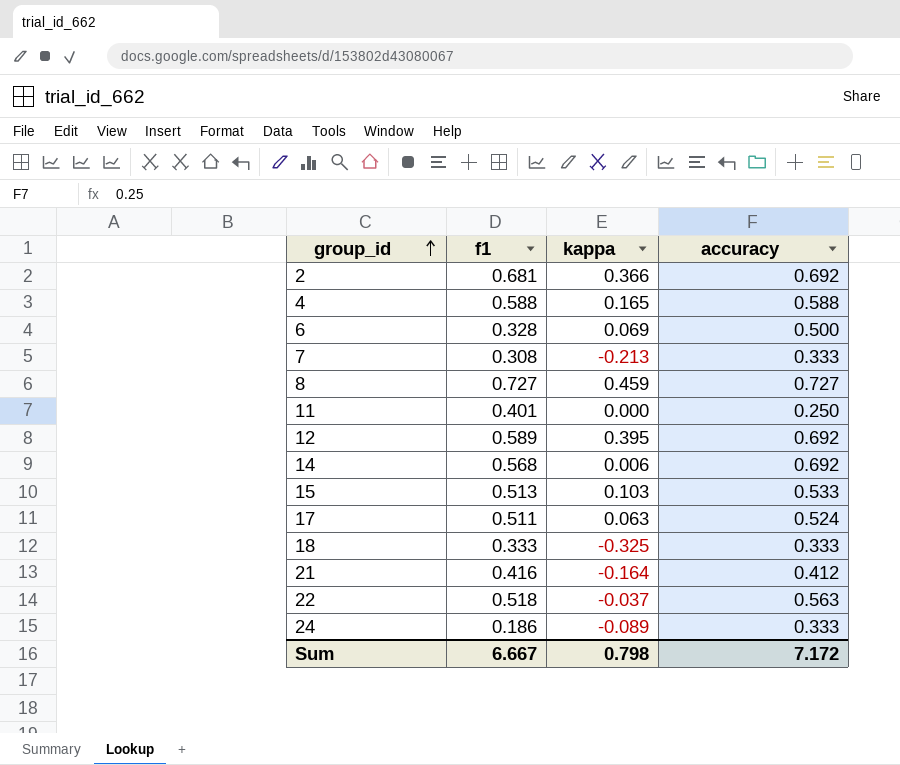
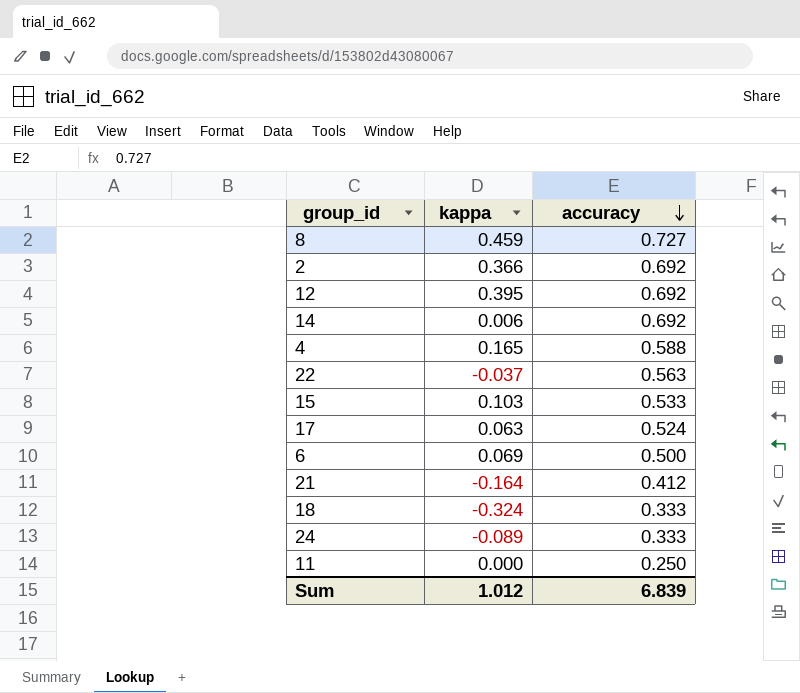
row order: group_id ascending -> accuracy descending
column f1 | position: 2 -> none
row 7: 0.308 | -0.213 | 0.333 -> none
18 | kappa: -0.325 -> -0.324
Sum | kappa: 0.798 -> 1.012
Sum | accuracy: 7.172 -> 6.839

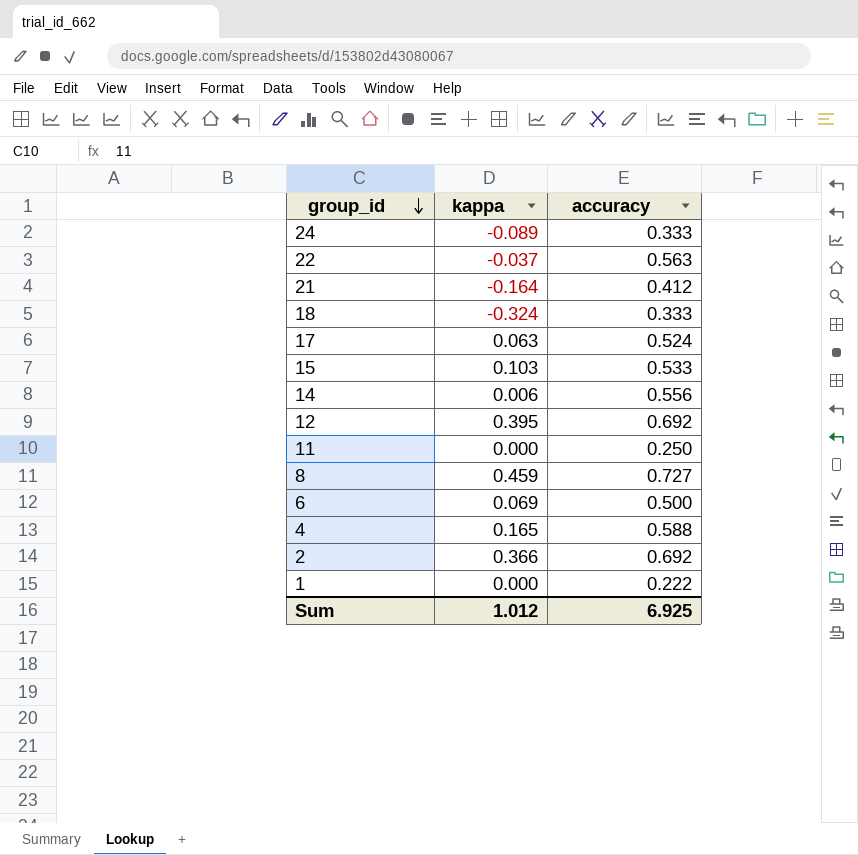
row order: accuracy descending -> group_id descending
14 | accuracy: 0.692 -> 0.556
row 1: none -> 0.000 | 0.222
Sum | accuracy: 6.839 -> 6.925

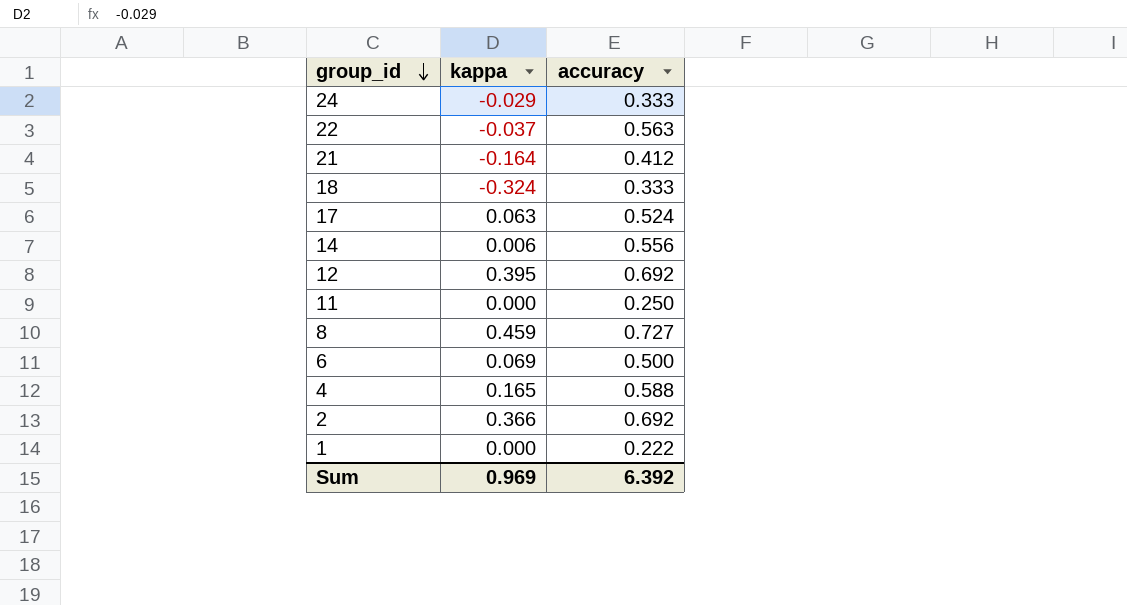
row 15: 0.103 | 0.533 -> none
24 | kappa: -0.089 -> -0.029
Sum | kappa: 1.012 -> 0.969
Sum | accuracy: 6.925 -> 6.392

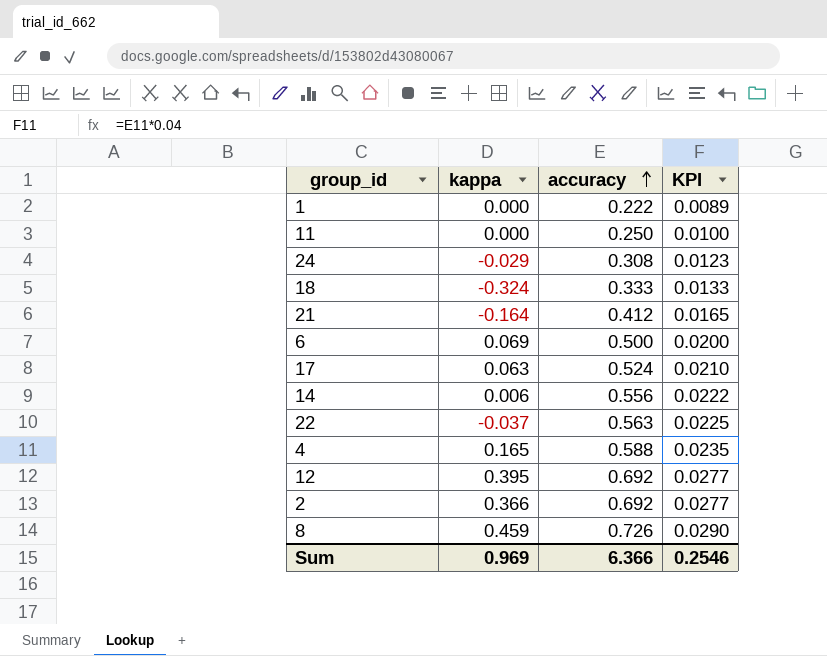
row order: group_id descending -> accuracy ascending
column KPI | formula: none -> [accuracy] * 0.04
24 | accuracy: 0.333 -> 0.308
8 | accuracy: 0.727 -> 0.726
Sum | accuracy: 6.392 -> 6.366

